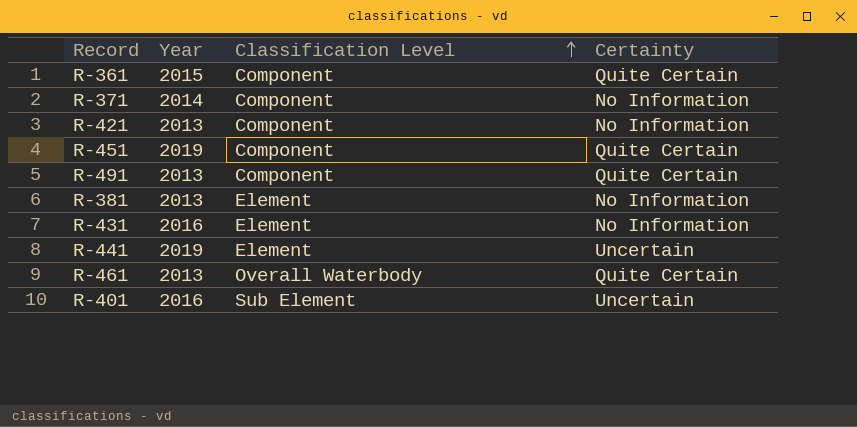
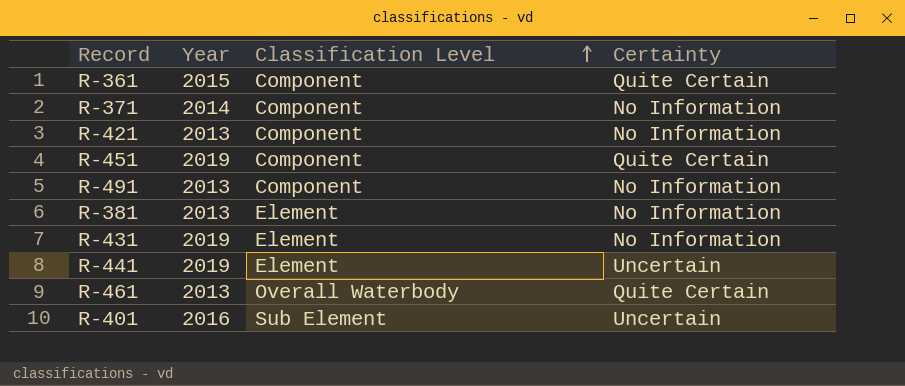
R-491 | Certainty: Quite Certain -> No Information
R-431 | Year: 2016 -> 2019

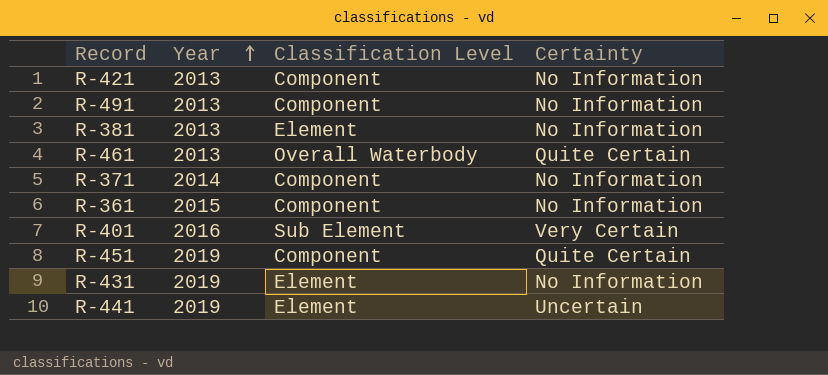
row order: Classification Level ascending -> Year ascending
R-361 | Certainty: Quite Certain -> No Information
R-401 | Certainty: Uncertain -> Very Certain

